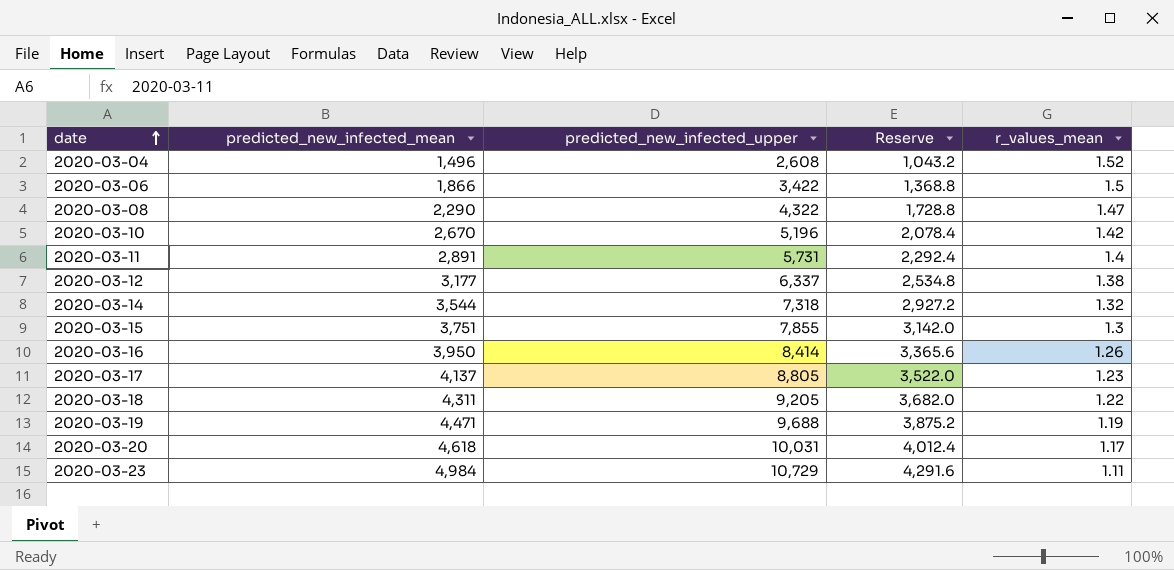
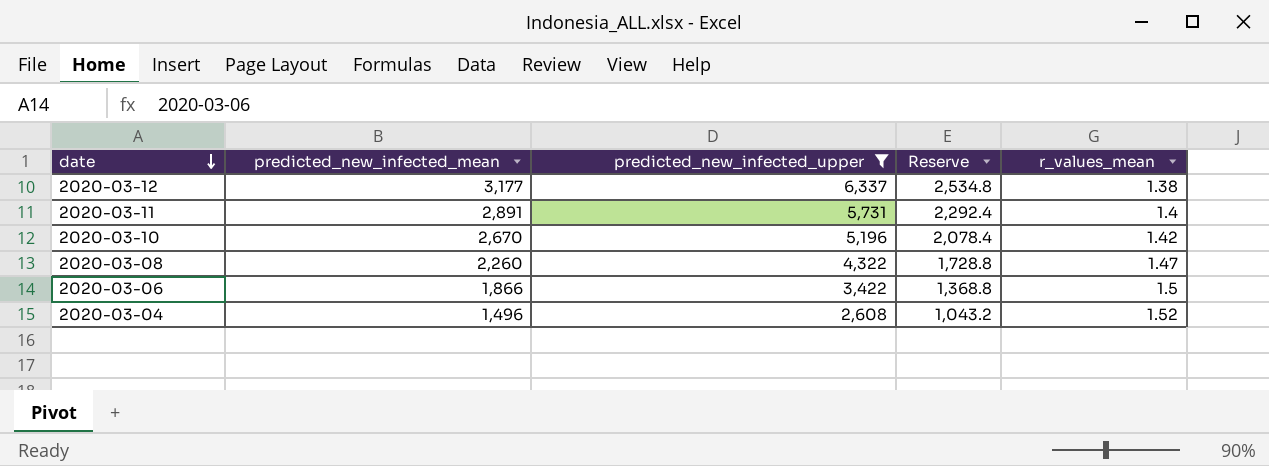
filter: none -> predicted_new_infected_upper <= 6,337
row order: date ascending -> date descending
2020-03-08 | predicted_new_infected_mean: 2,290 -> 2,260

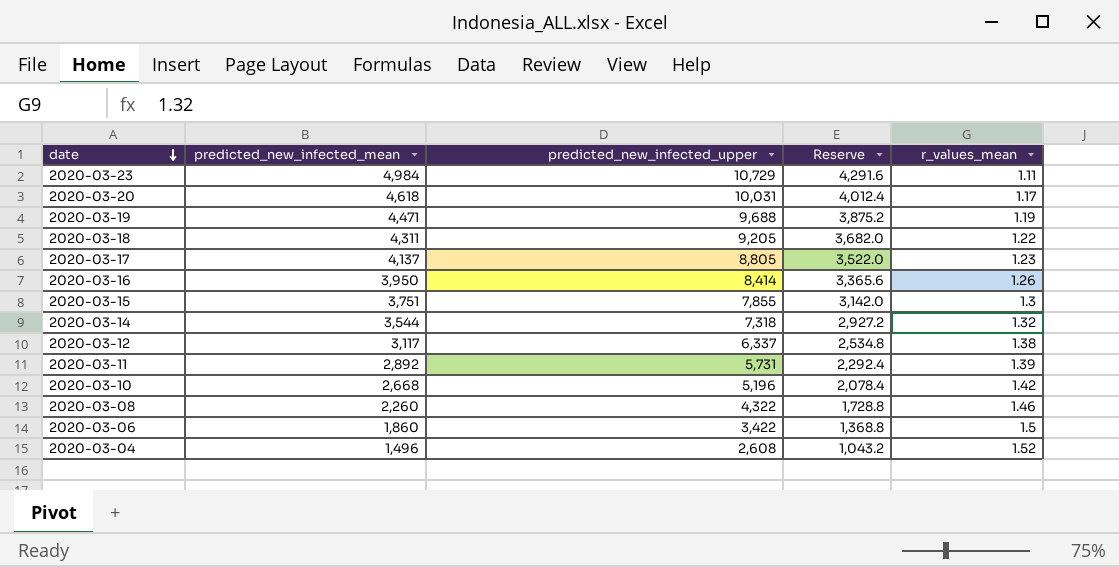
filter: predicted_new_infected_upper <= 6,337 -> none
2020-03-12 | predicted_new_infected_mean: 3,177 -> 3,117
2020-03-11 | predicted_new_infected_mean: 2,891 -> 2,892
2020-03-11 | r_values_mean: 1.4 -> 1.39
2020-03-10 | predicted_new_infected_mean: 2,670 -> 2,668
2020-03-08 | r_values_mean: 1.47 -> 1.46
2020-03-06 | predicted_new_infected_mean: 1,866 -> 1,860

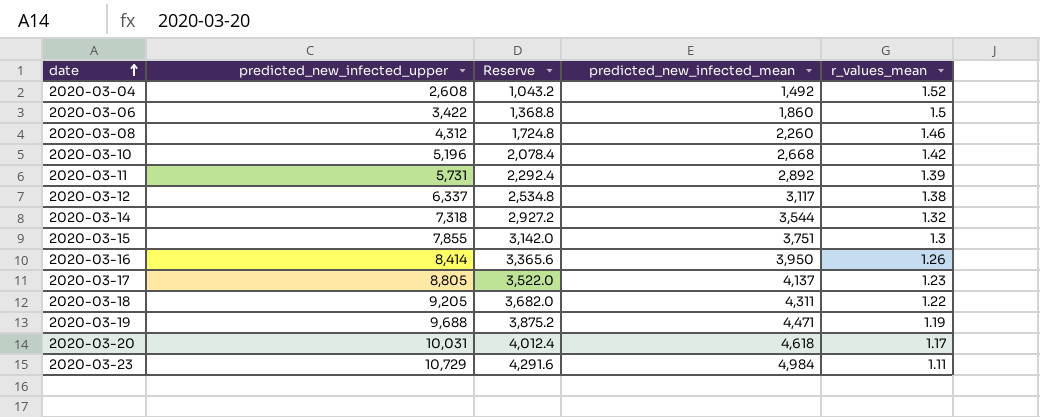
row order: date descending -> date ascending
column predicted_new_infected_mean | position: 2 -> 4
2020-03-04 | predicted_new_infected_mean: 1,496 -> 1,492
2020-03-08 | predicted_new_infected_upper: 4,322 -> 4,312
2020-03-08 | Reserve: 1,728.8 -> 1,724.8

